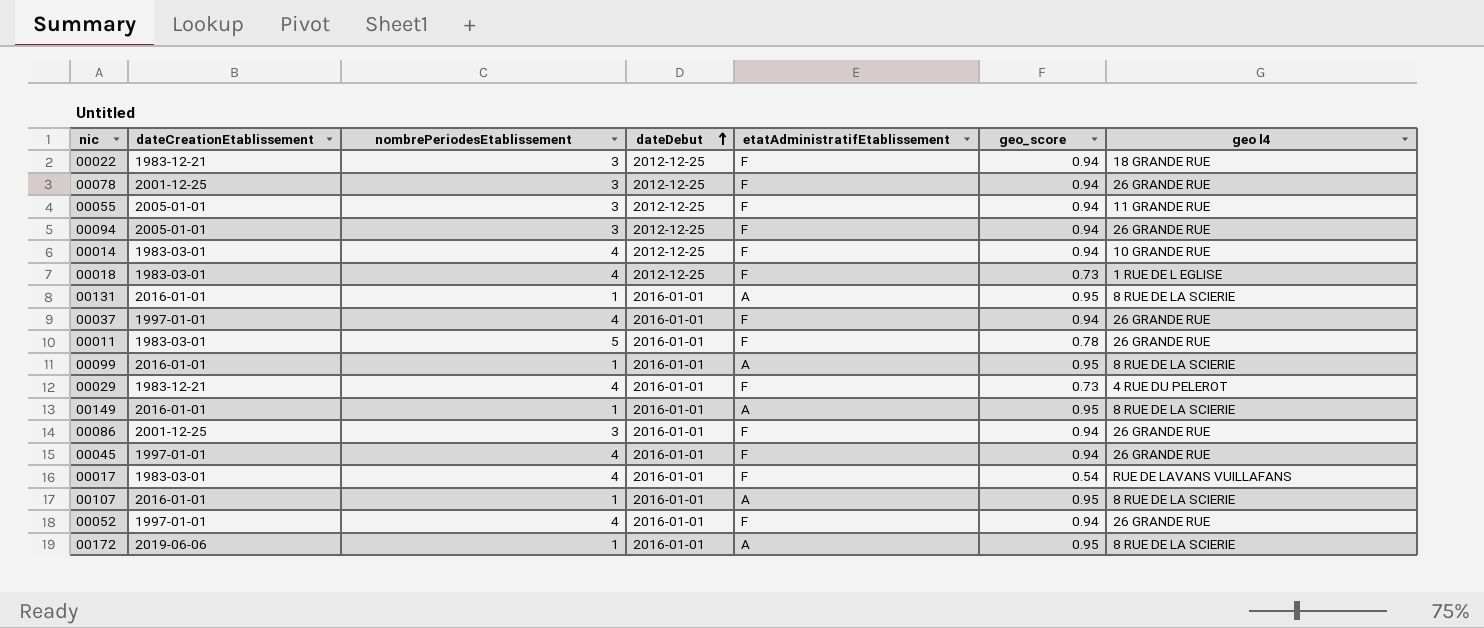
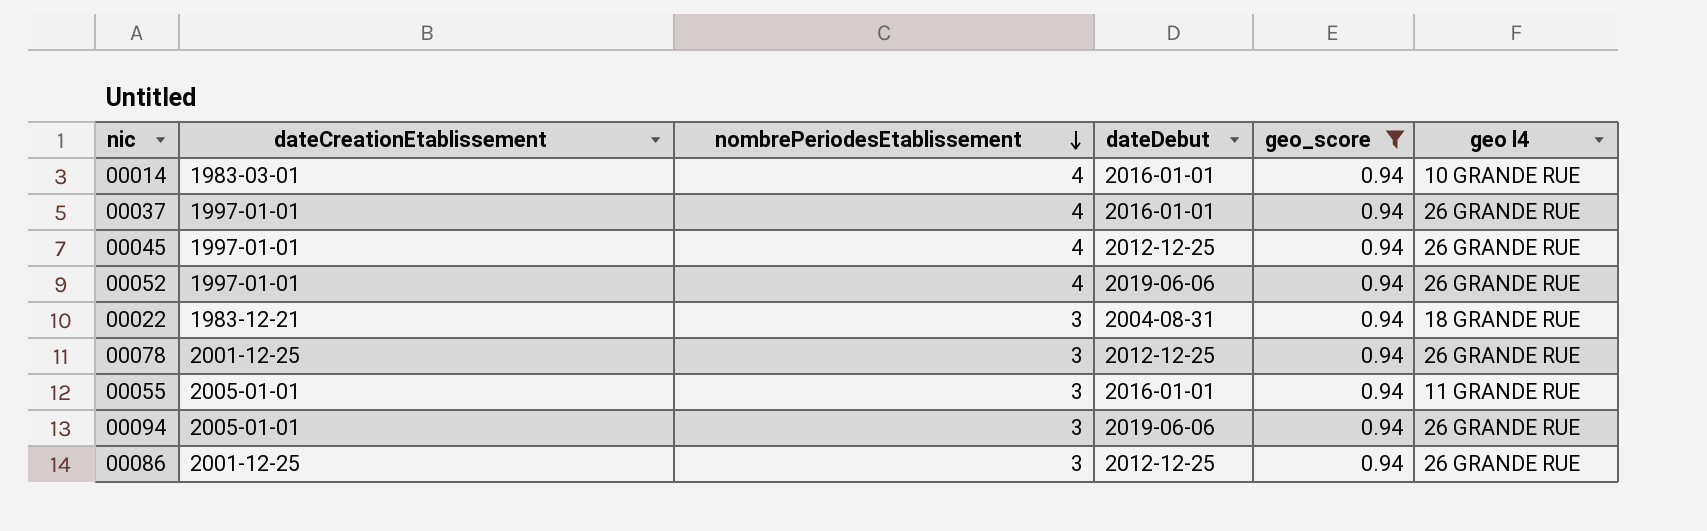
filter: none -> geo_score = 0.94
row order: dateDebut ascending -> nombrePeriodesEtablissement descending
column etatAdministratifEtablissement | position: 5 -> none
00014 | dateDebut: 2012-12-25 -> 2016-01-01
00045 | dateDebut: 2016-01-01 -> 2012-12-25
00052 | dateDebut: 2016-01-01 -> 2019-06-06
00022 | dateDebut: 2012-12-25 -> 2004-08-31
00055 | dateDebut: 2012-12-25 -> 2016-01-01
00094 | dateDebut: 2012-12-25 -> 2019-06-06
00086 | dateDebut: 2016-01-01 -> 2012-12-25

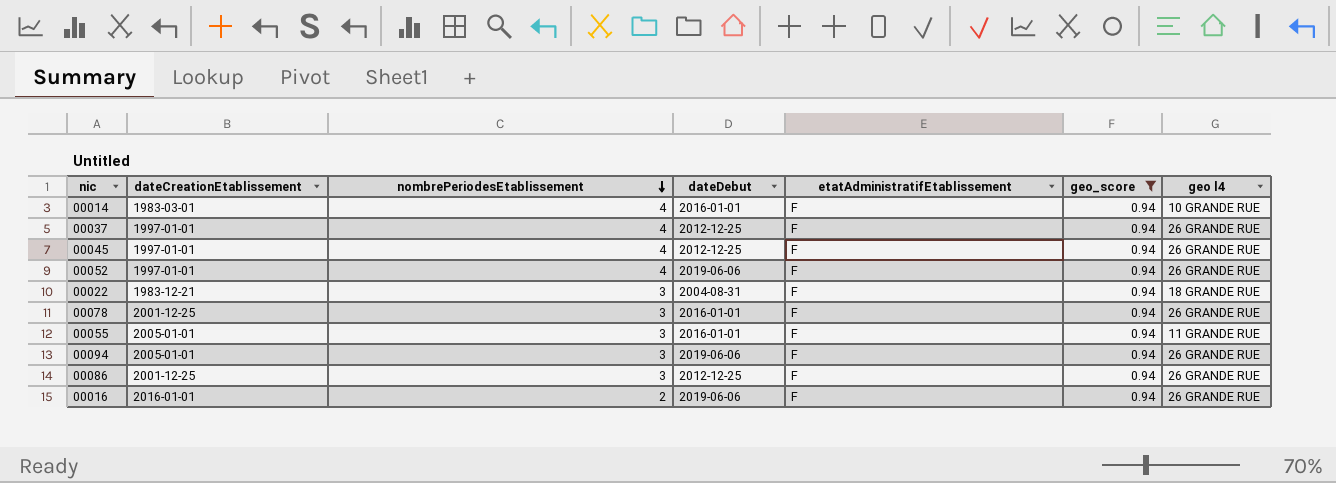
column etatAdministratifEtablissement | position: none -> 5
00037 | dateDebut: 2016-01-01 -> 2012-12-25
00078 | dateDebut: 2012-12-25 -> 2016-01-01
row 00016: none -> 2016-01-01 | 2 | 2019-06-06 | F | 0.94 | 26 GRANDE RUE

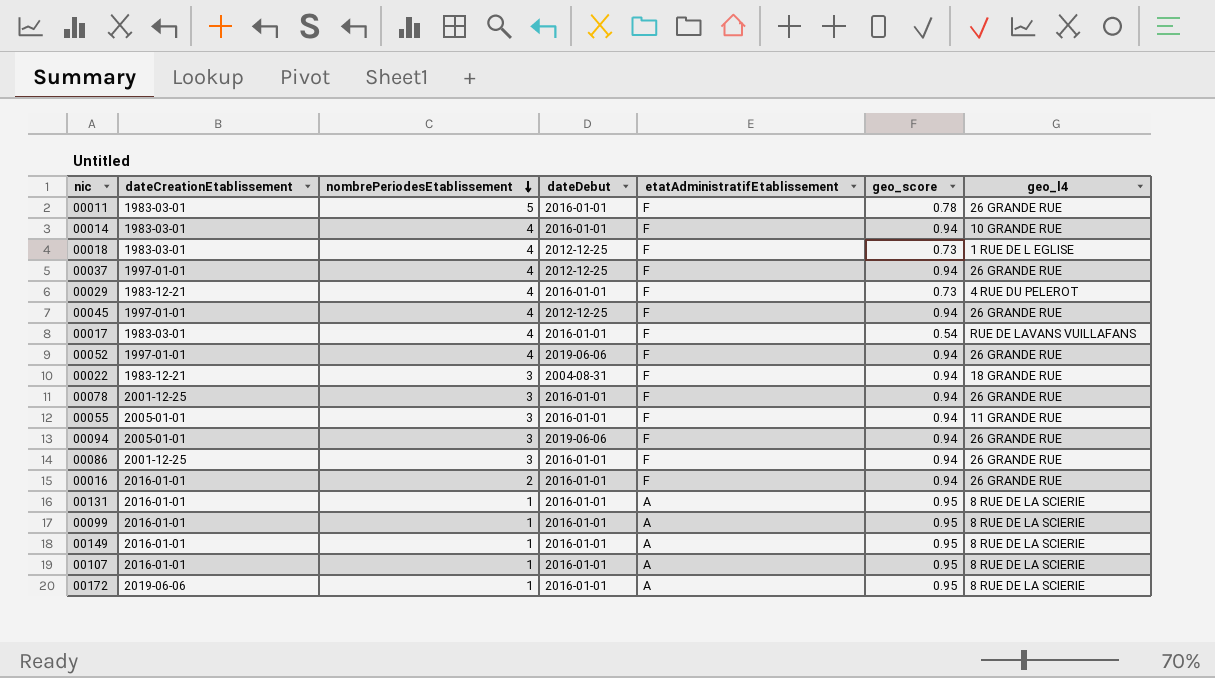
filter: geo_score = 0.94 -> none
column name: geo l4 -> geo_l4
00086 | dateDebut: 2012-12-25 -> 2016-01-01
00016 | dateDebut: 2019-06-06 -> 2016-01-01

